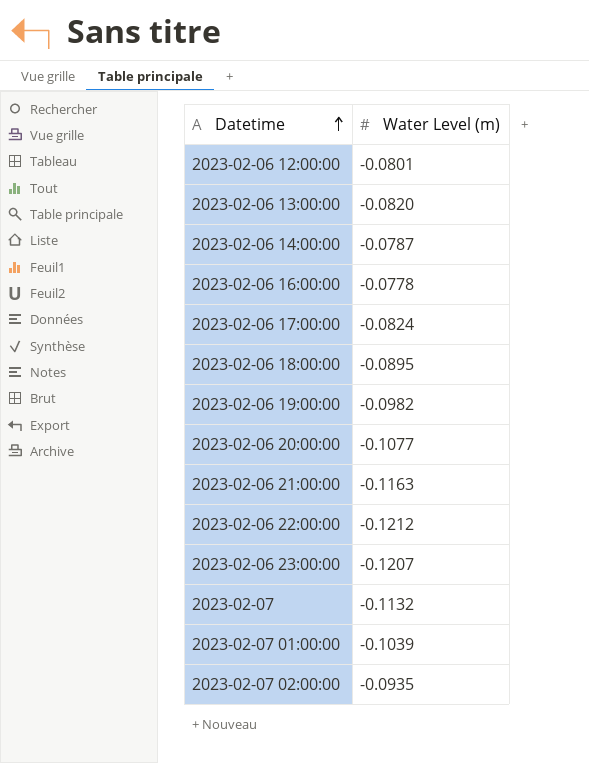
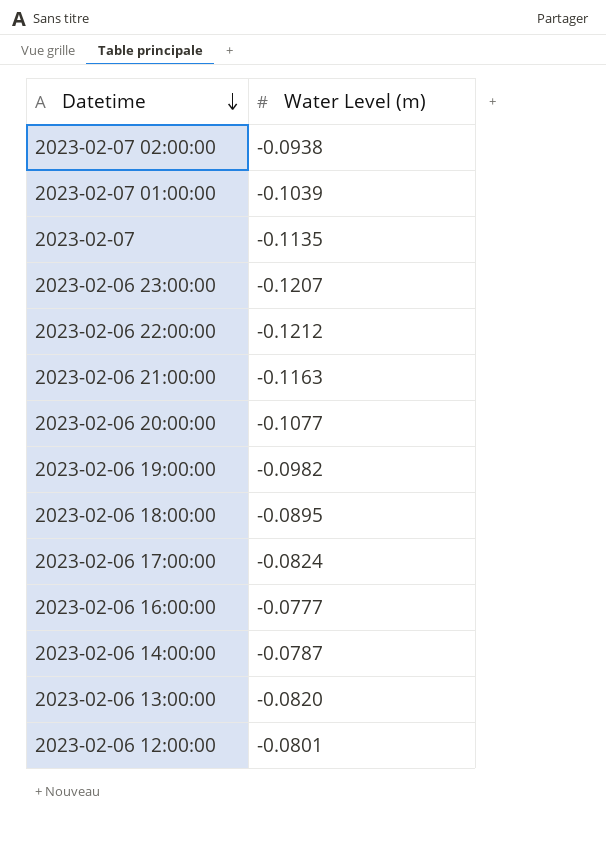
row order: Datetime ascending -> Datetime descending
2023-02-07 02:00:00 | Water Level (m): -0.0935 -> -0.0938
2023-02-07 | Water Level (m): -0.1132 -> -0.1135
2023-02-06 16:00:00 | Water Level (m): -0.0778 -> -0.0777

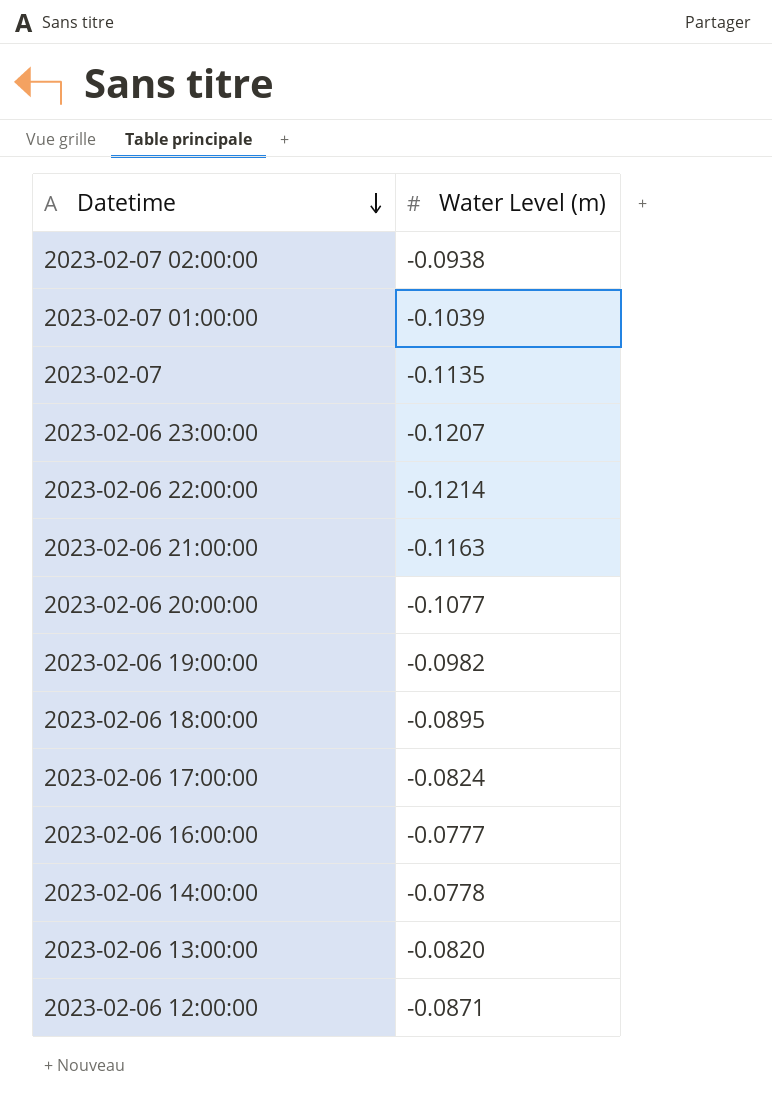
2023-02-06 22:00:00 | Water Level (m): -0.1212 -> -0.1214
2023-02-06 14:00:00 | Water Level (m): -0.0787 -> -0.0778
2023-02-06 12:00:00 | Water Level (m): -0.0801 -> -0.0871

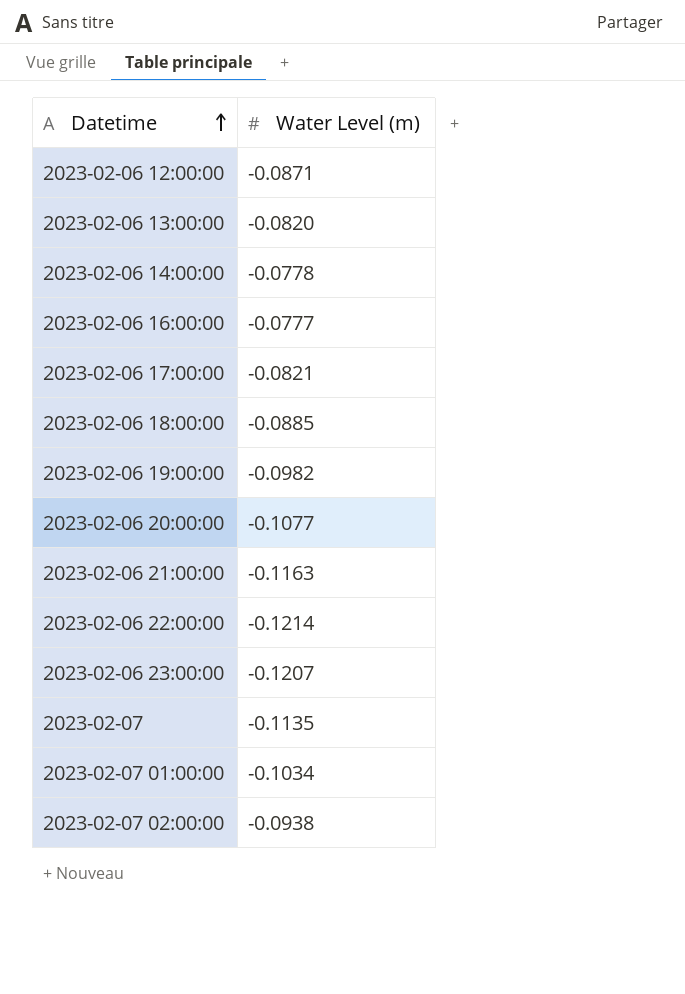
row order: Datetime descending -> Datetime ascending
2023-02-06 17:00:00 | Water Level (m): -0.0824 -> -0.0821
2023-02-06 18:00:00 | Water Level (m): -0.0895 -> -0.0885
2023-02-07 01:00:00 | Water Level (m): -0.1039 -> -0.1034

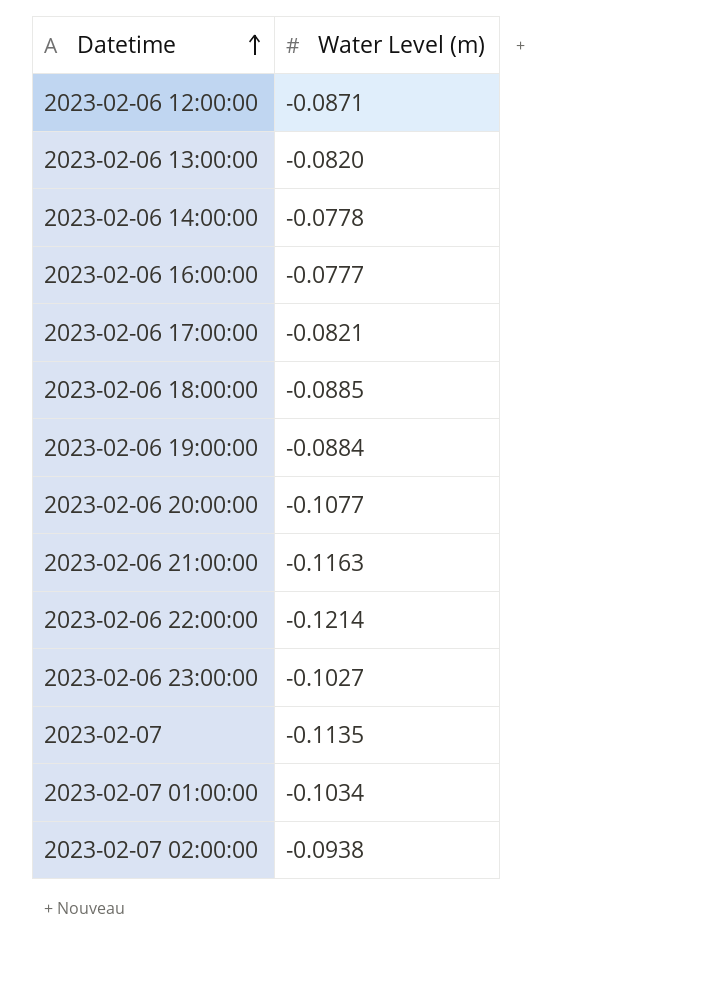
2023-02-06 19:00:00 | Water Level (m): -0.0982 -> -0.0884
2023-02-06 23:00:00 | Water Level (m): -0.1207 -> -0.1027

